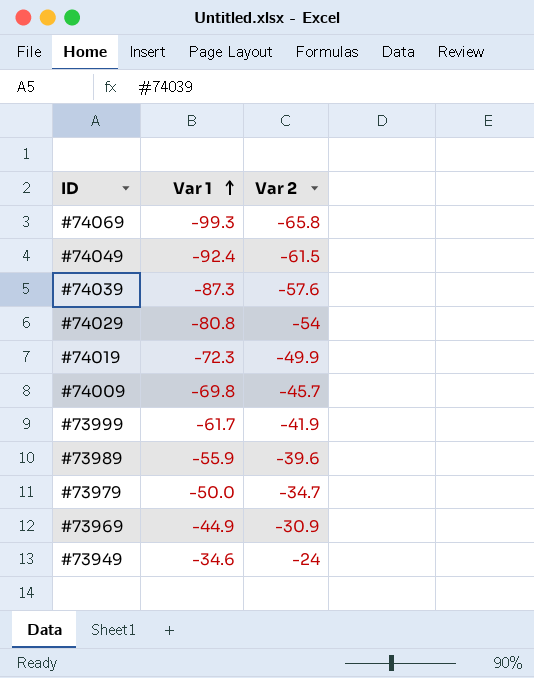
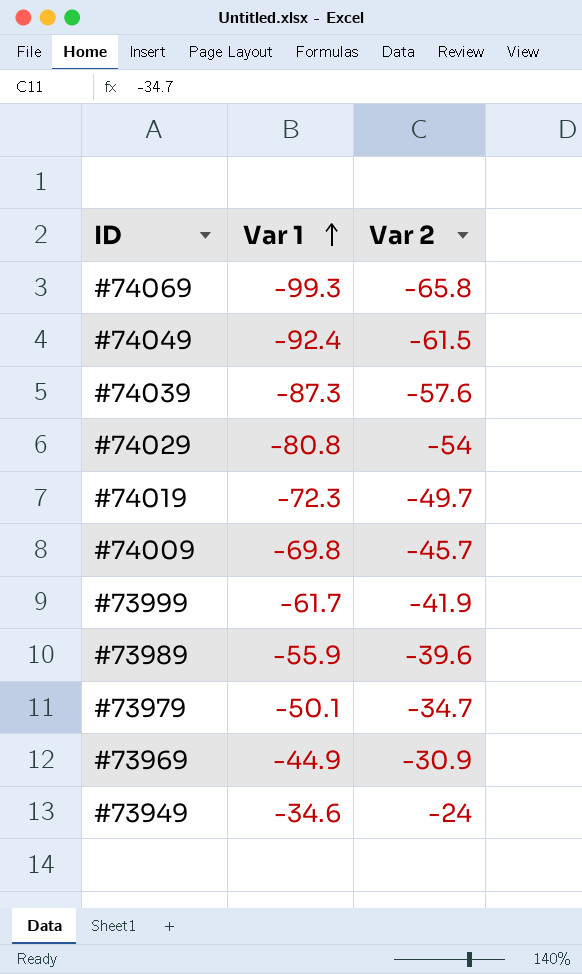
#74019 | Var 2: -49.9 -> -49.7
#73979 | Var 1: -50.0 -> -50.1

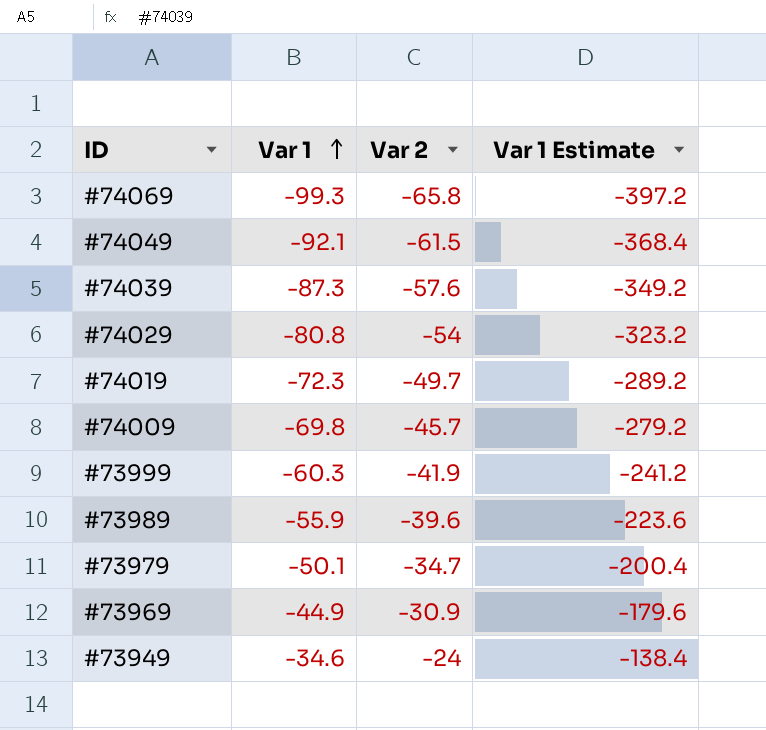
column Var 1 Estimate | formula: none -> [Var 1] * 4
#74049 | Var 1: -92.4 -> -92.1
#73999 | Var 1: -61.7 -> -60.3

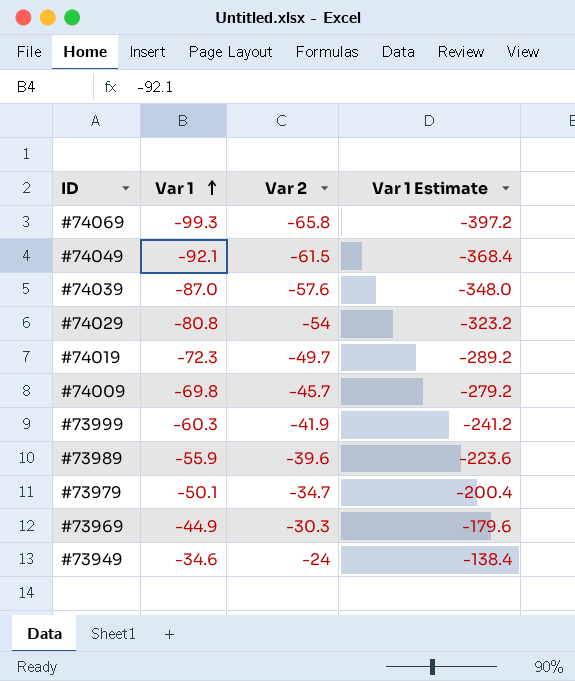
#74039 | Var 1: -87.3 -> -87.0
#74039 | Var 1 Estimate: -349.2 -> -348.0
#73969 | Var 2: -30.9 -> -30.3

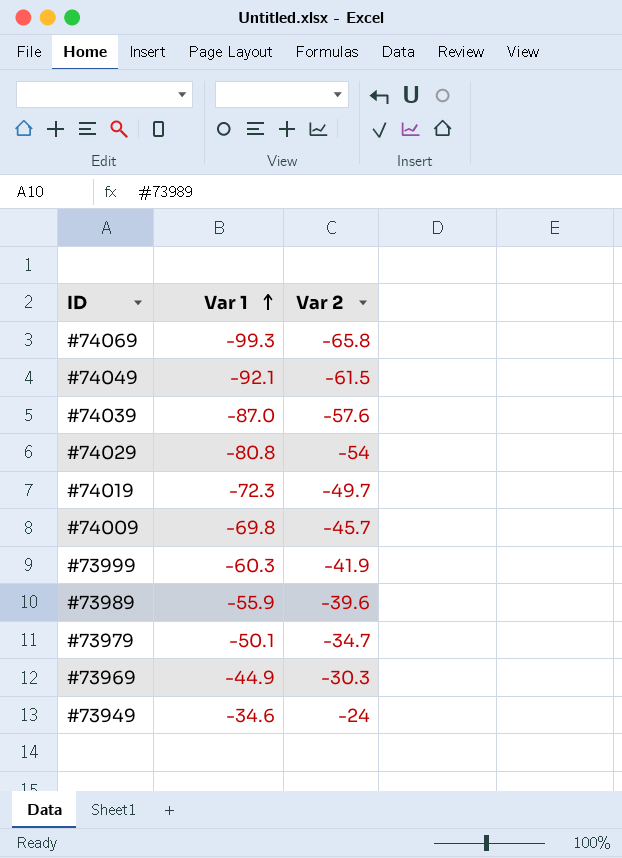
column Var 1 Estimate | formula: [Var 1] * 4 -> none

